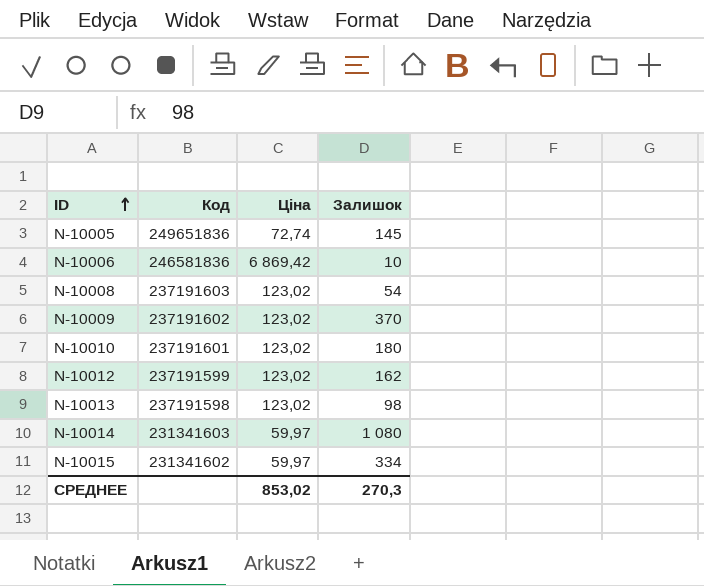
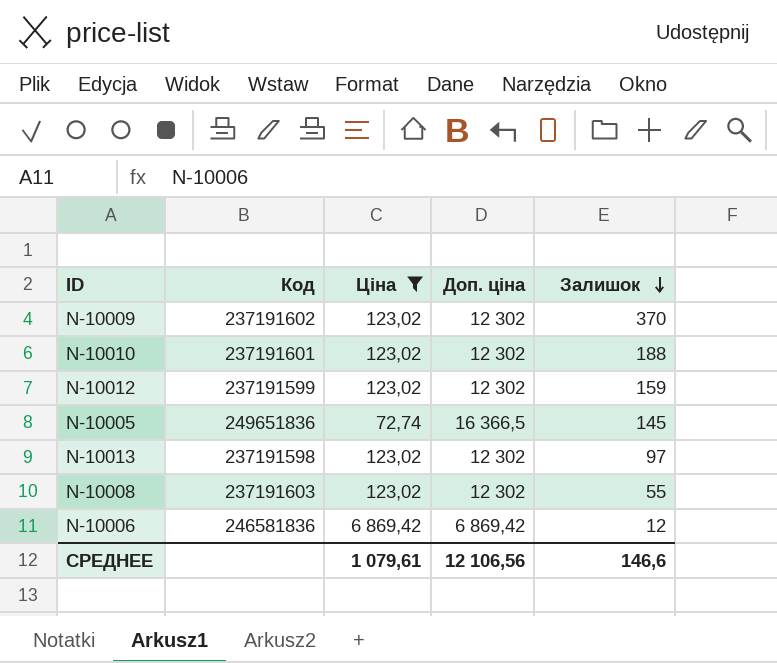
filter: none -> Ціна != 59,97
row order: ID ascending -> Залишок descending
column Доп. ціна | position: none -> 4
N-10010 | Залишок: 180 -> 188
N-10012 | Залишок: 162 -> 159
N-10013 | Залишок: 98 -> 97
N-10008 | Залишок: 54 -> 55
N-10006 | Залишок: 10 -> 12
СРЕДНЕЕ | Ціна: 853,02 -> 1 079,61
СРЕДНЕЕ | Залишок: 270,3 -> 146,6

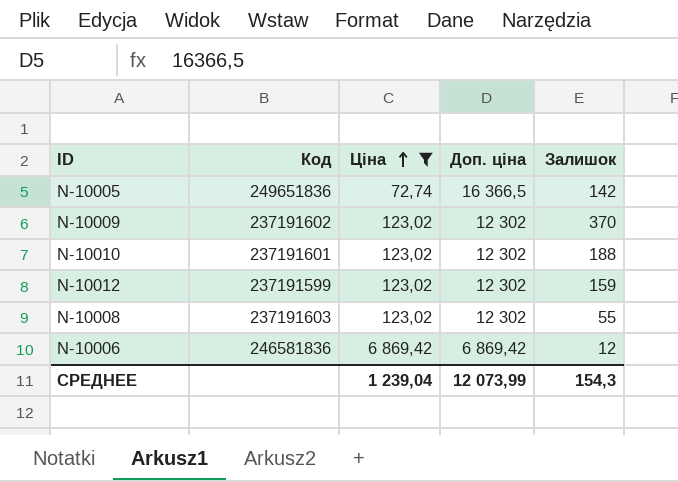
row order: Залишок descending -> Ціна ascending
row N-10013: 237191598 | 123,02 | 12 302 | 97 -> none
N-10005 | Залишок: 145 -> 142
СРЕДНЕЕ | Ціна: 1 079,61 -> 1 239,04
СРЕДНЕЕ | Доп. ціна: 12 106,56 -> 12 073,99
СРЕДНЕЕ | Залишок: 146,6 -> 154,3

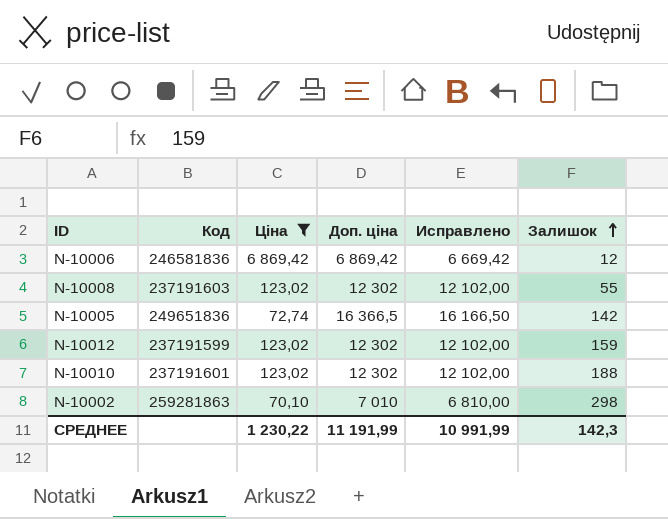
row order: Ціна ascending -> Залишок ascending
column Исправлено | formula: none -> [Доп. ціна] - 200
row N-10009: 237191602 | 123,02 | 12 302 | 370 -> none
row N-10002: none -> 259281863 | 70,10 | 7 010 | 6 810,00 | 298
СРЕДНЕЕ | Ціна: 1 239,04 -> 1 230,22
СРЕДНЕЕ | Доп. ціна: 12 073,99 -> 11 191,99
СРЕДНЕЕ | Залишок: 154,3 -> 142,3

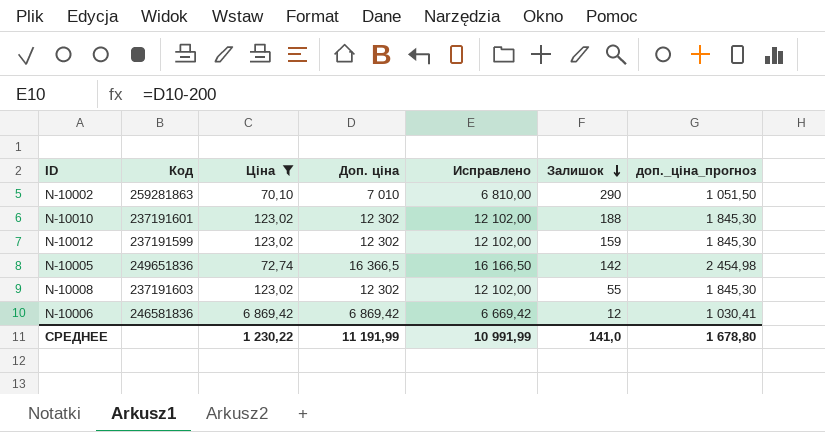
row order: Залишок ascending -> Залишок descending
column доп._ціна_прогноз | formula: none -> [Доп. ціна] * 0,15
N-10002 | Залишок: 298 -> 290
СРЕДНЕЕ | Залишок: 142,3 -> 141,0

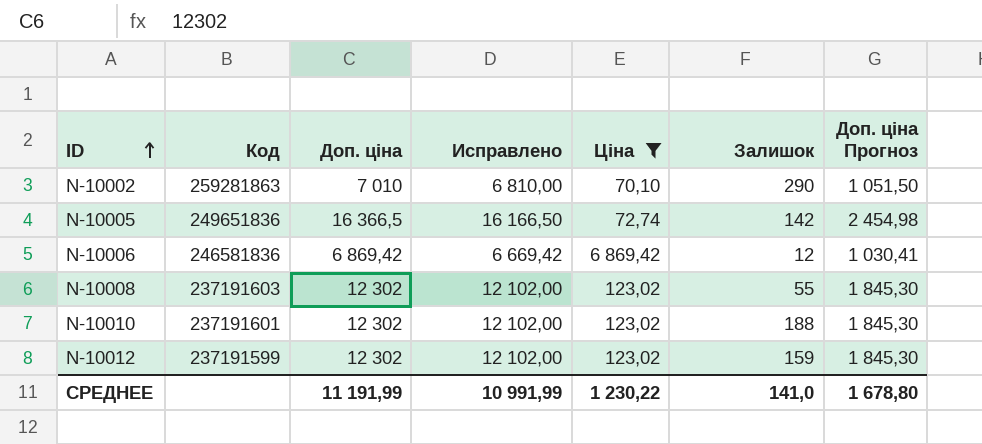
row order: Залишок descending -> ID ascending
column Ціна | position: 3 -> 5
column name: доп._ціна_прогноз -> Доп. ціна Прогноз

